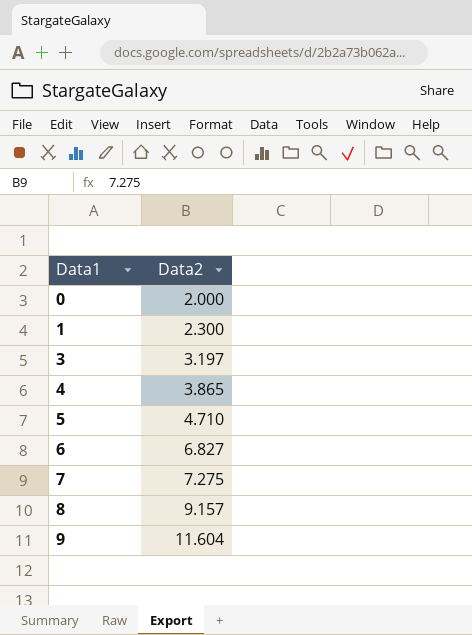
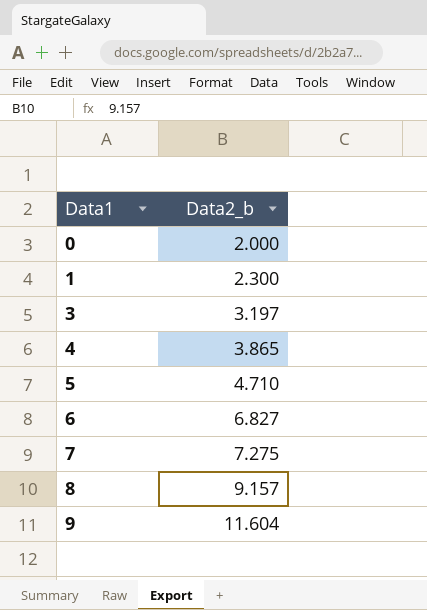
column name: Data2 -> Data2_b

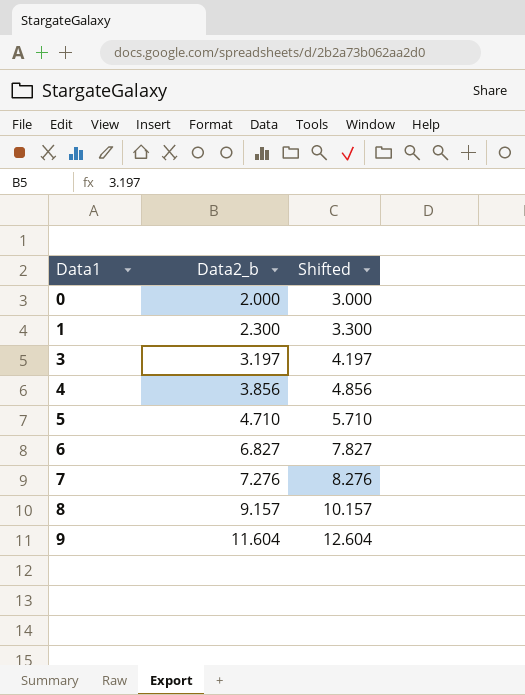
column Shifted | formula: none -> [Data2_b] + 1
4 | Data2_b: 3.865 -> 3.856
7 | Data2_b: 7.275 -> 7.276

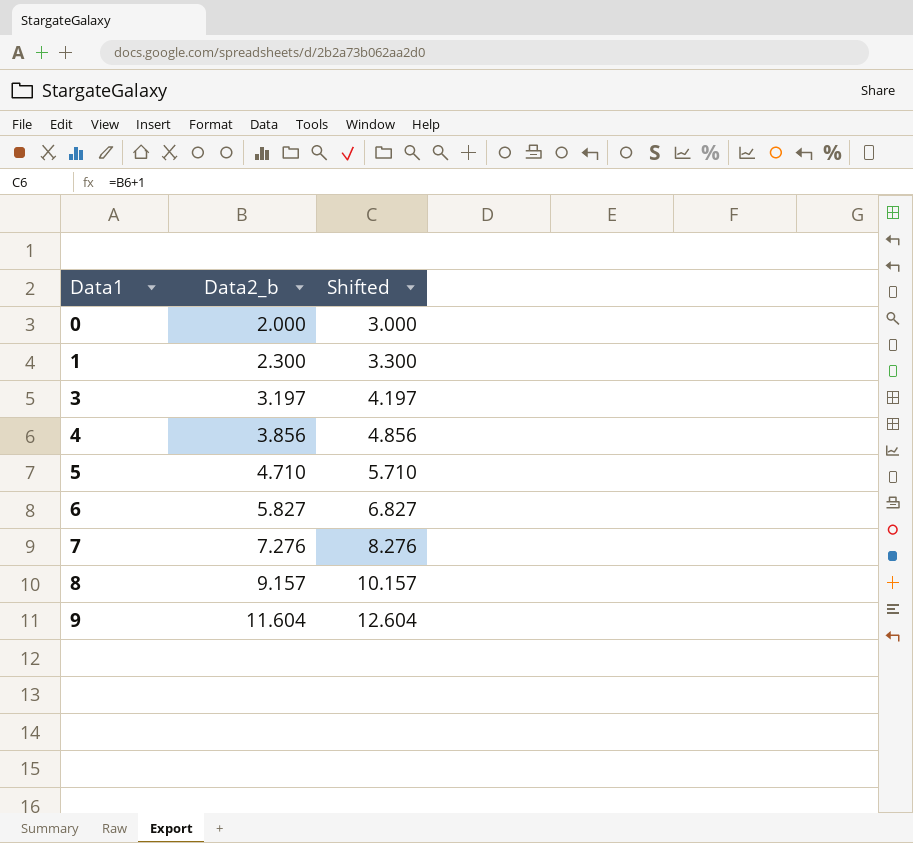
6 | Data2_b: 6.827 -> 5.827
6 | Shifted: 7.827 -> 6.827

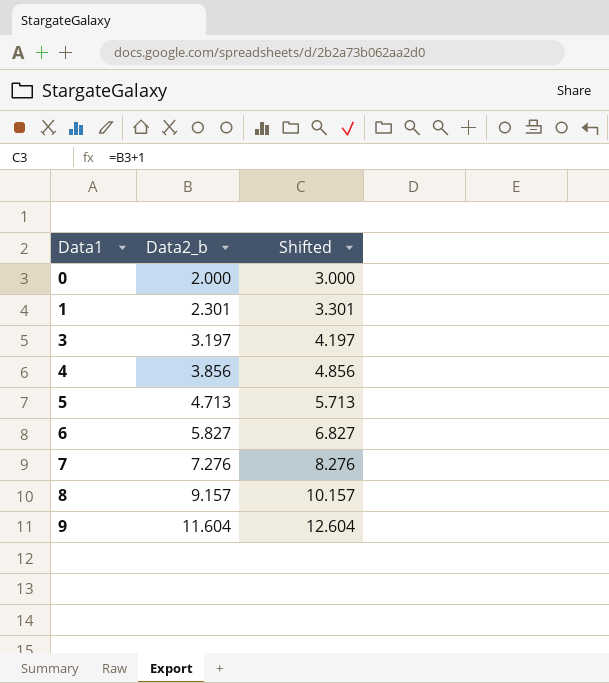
1 | Data2_b: 2.300 -> 2.301
1 | Shifted: 3.300 -> 3.301
5 | Data2_b: 4.710 -> 4.713
5 | Shifted: 5.710 -> 5.713

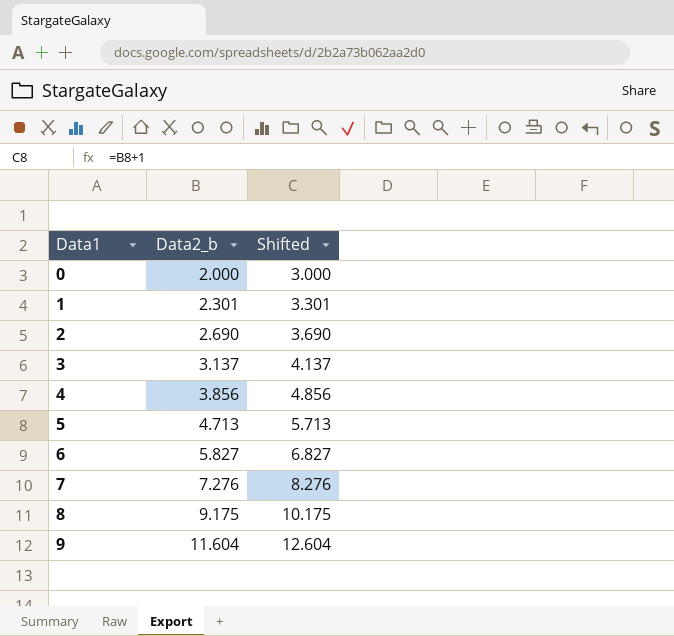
row 2: none -> 2.690 | 3.690
3 | Data2_b: 3.197 -> 3.137
3 | Shifted: 4.197 -> 4.137
8 | Data2_b: 9.157 -> 9.175
8 | Shifted: 10.157 -> 10.175

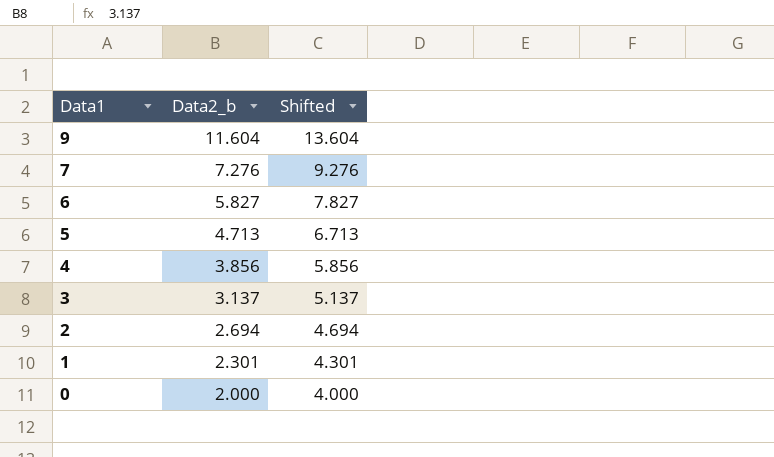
row order: Data1 ascending -> Data1 descending
column Shifted | formula: [Data2_b] + 1 -> [Data2_b] + 2
row 8: 9.175 | 10.175 -> none
2 | Data2_b: 2.690 -> 2.694

